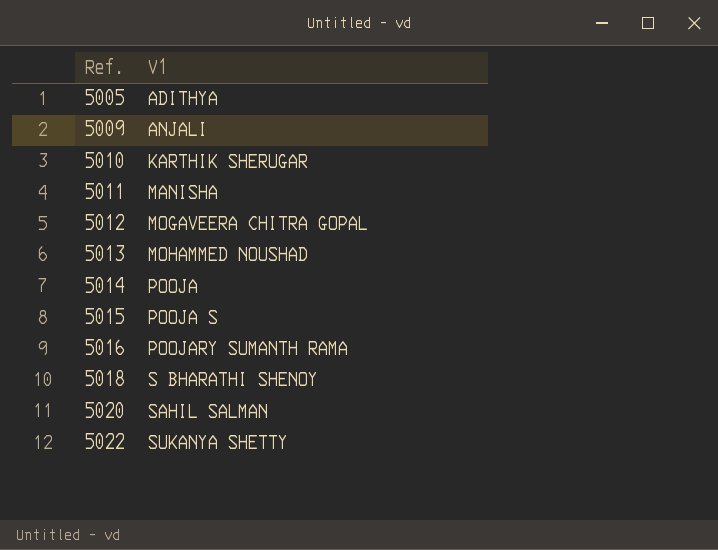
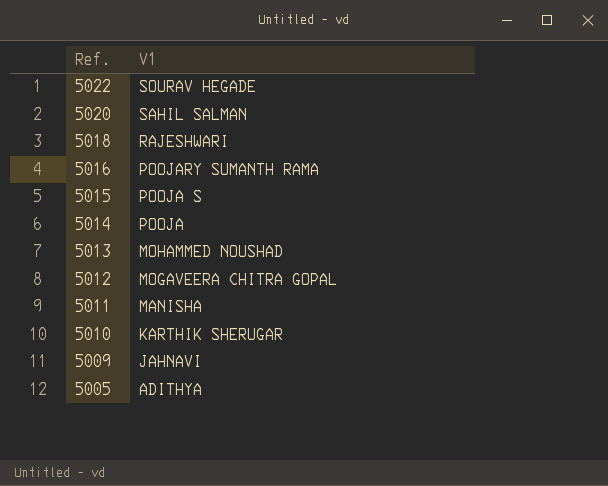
row order: Ref. ascending -> Ref. descending
5022 | V1: SUKANYA SHETTY -> SOURAV HEGADE
5018 | V1: S BHARATHI SHENOY -> RAJESHWARI
5009 | V1: ANJALI -> JAHNAVI

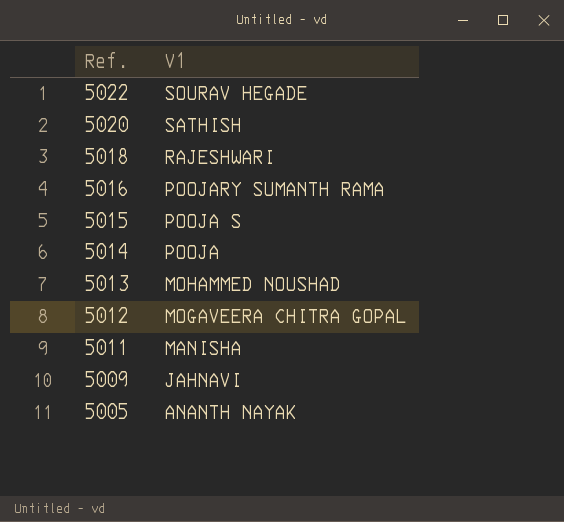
row 5010: KARTHIK SHERUGAR -> none
5020 | V1: SAHIL SALMAN -> SATHISH
5005 | V1: ADITHYA -> ANANTH NAYAK

